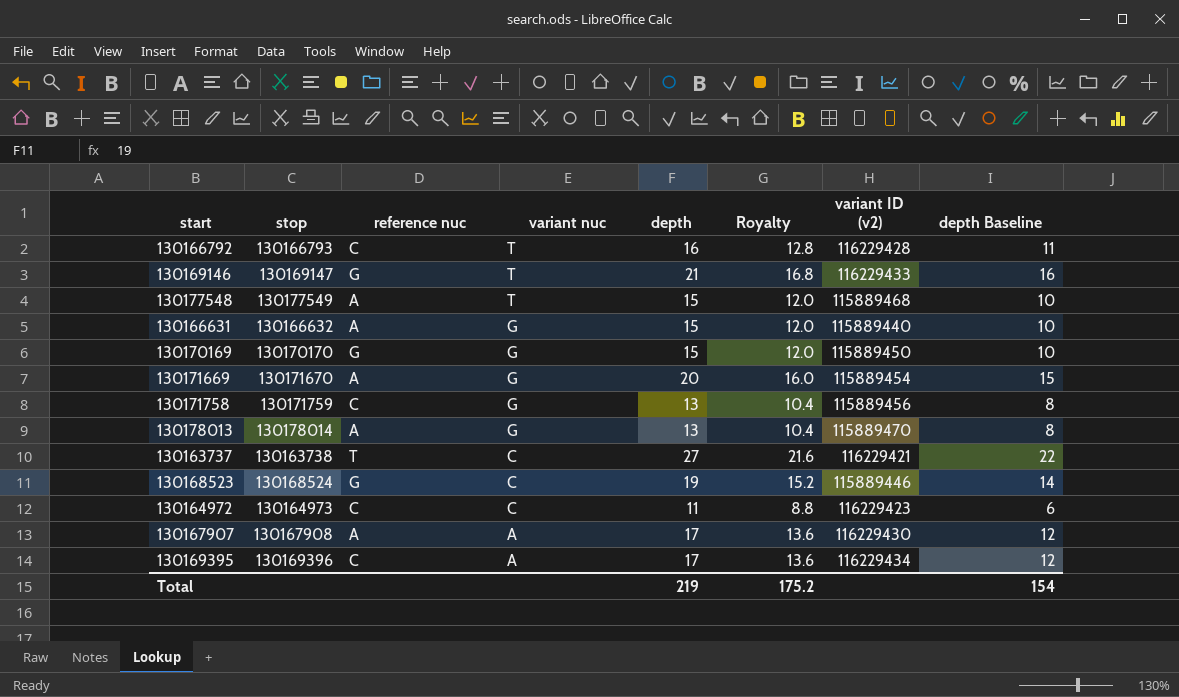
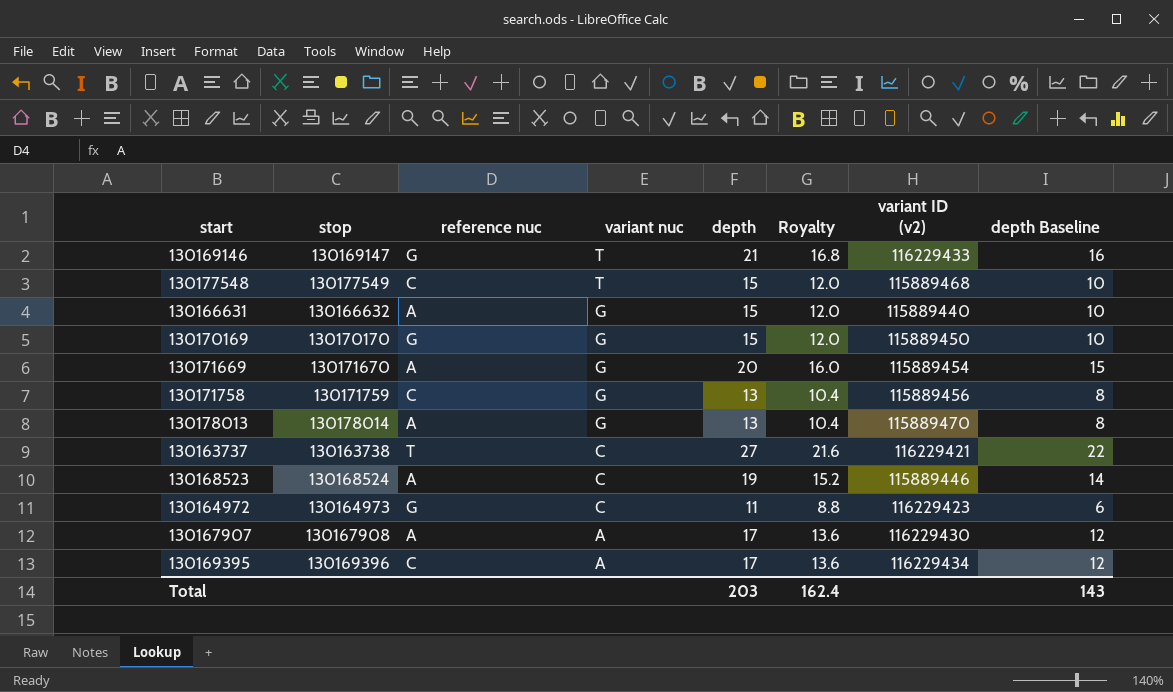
row 130166792: 130166793 | C | T | 16 | 12.8 | 116229428 | 11 -> none
130177548 | reference nuc: A -> C
130168523 | reference nuc: G -> A
130164972 | reference nuc: C -> G
Total | depth: 219 -> 203
Total | Royalty: 175.2 -> 162.4
Total | depth Baseline: 154 -> 143

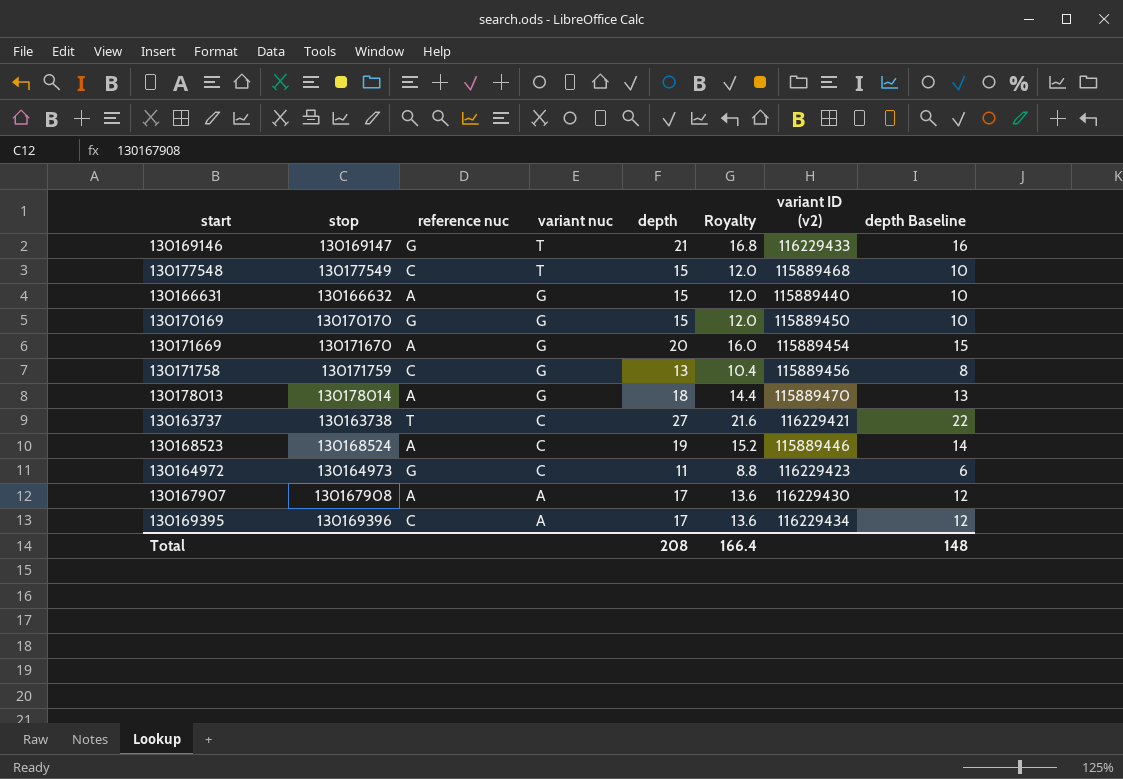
130178013 | depth: 13 -> 18
130178013 | Royalty: 10.4 -> 14.4
130178013 | depth Baseline: 8 -> 13
Total | depth: 203 -> 208
Total | Royalty: 162.4 -> 166.4
Total | depth Baseline: 143 -> 148

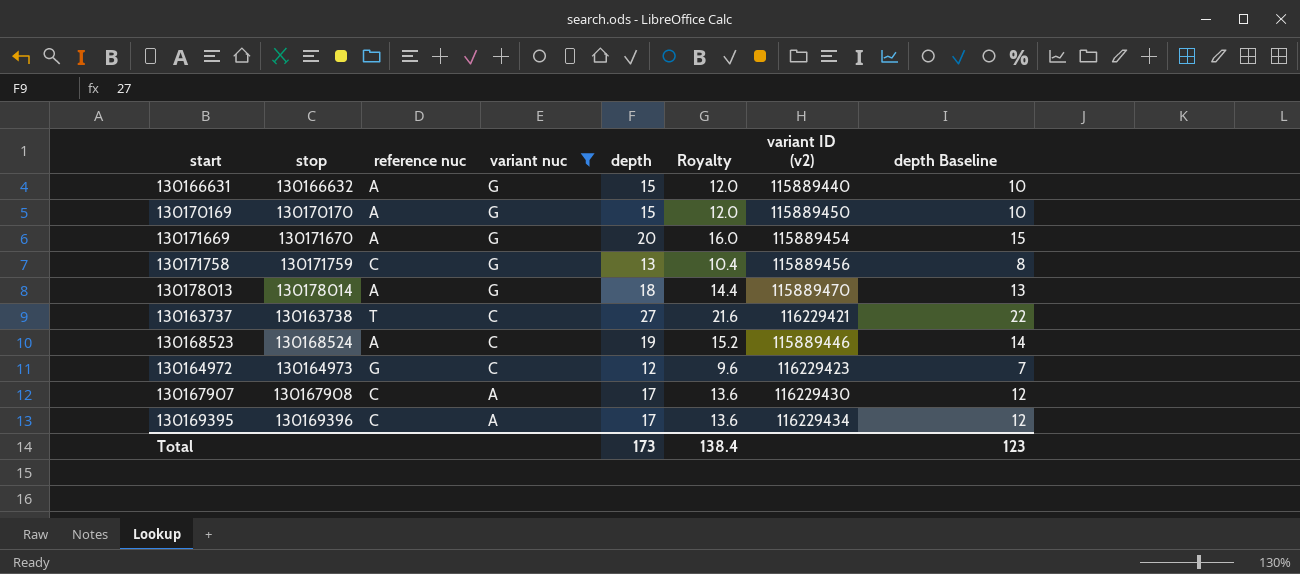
filter: none -> variant nuc != T
130170169 | reference nuc: G -> A
130164972 | depth: 11 -> 12
130164972 | Royalty: 8.8 -> 9.6
130164972 | depth Baseline: 6 -> 7
130167907 | reference nuc: A -> C
Total | depth: 208 -> 173
Total | Royalty: 166.4 -> 138.4
Total | depth Baseline: 148 -> 123

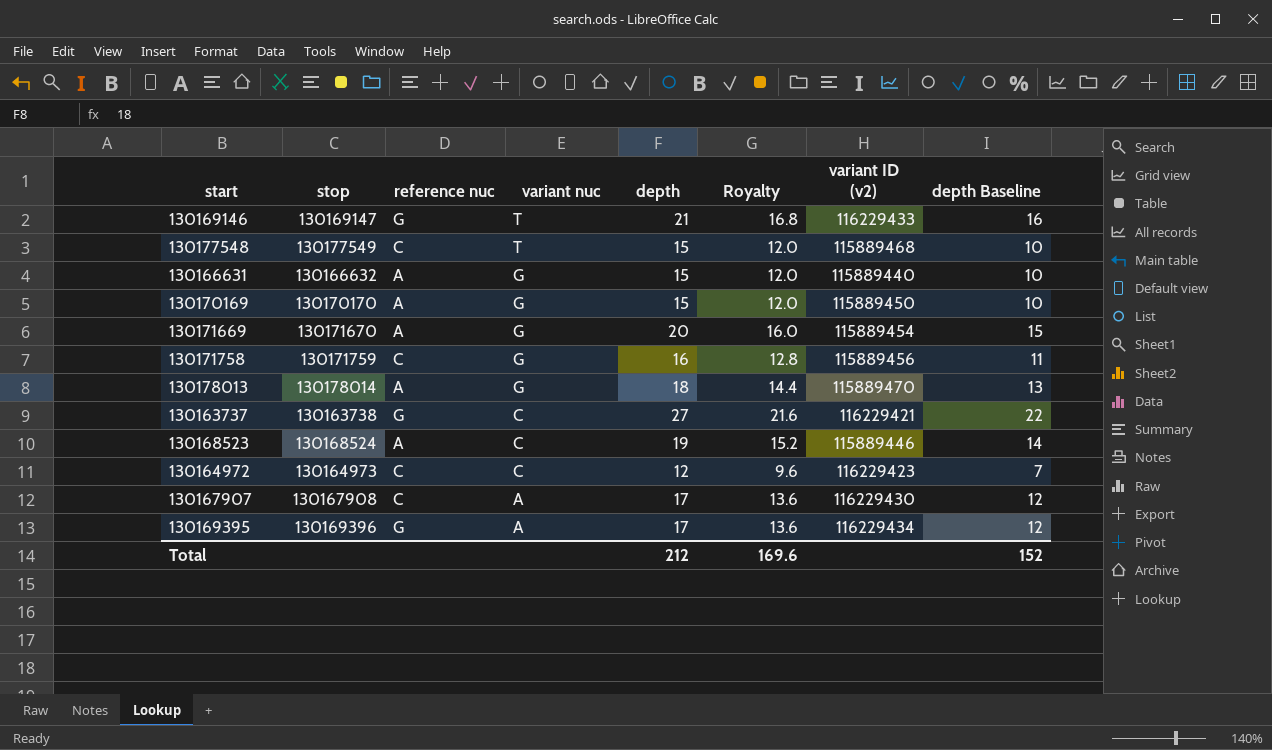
filter: variant nuc != T -> none
130171758 | depth: 13 -> 16
130171758 | Royalty: 10.4 -> 12.8
130171758 | depth Baseline: 8 -> 11
130163737 | reference nuc: T -> G
130164972 | reference nuc: G -> C
130169395 | reference nuc: C -> G
Total | depth: 173 -> 212
Total | Royalty: 138.4 -> 169.6
Total | depth Baseline: 123 -> 152

